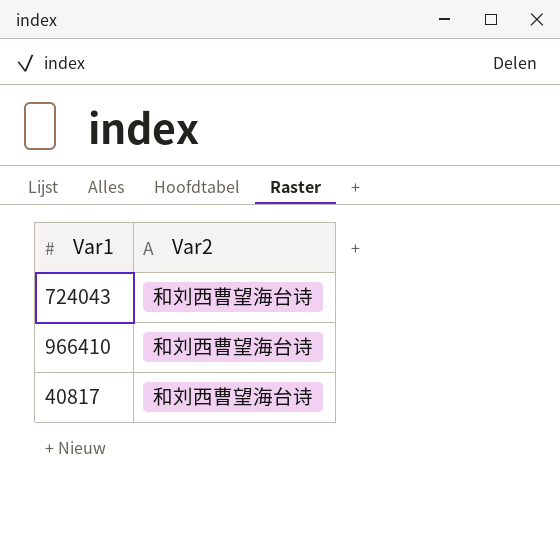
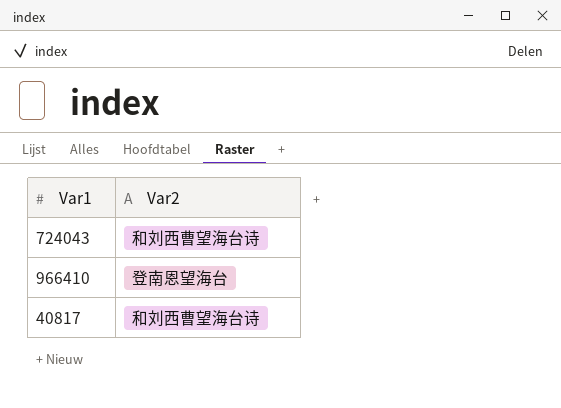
966410 | Var2: 和刘西曹望海台诗 -> 登南恩望海台

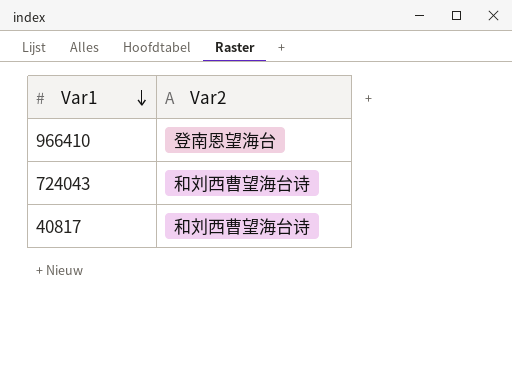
row order: none -> Var1 descending

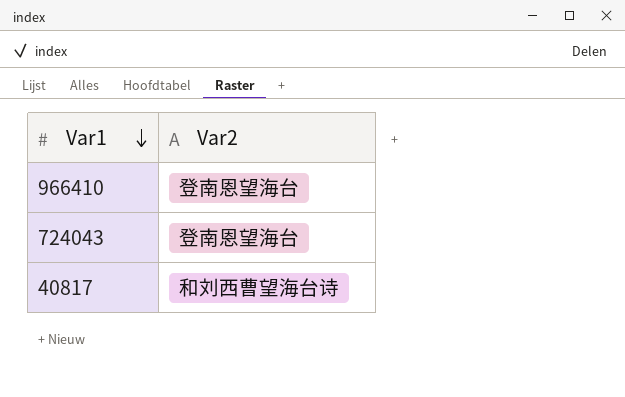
724043 | Var2: 和刘西曹望海台诗 -> 登南恩望海台

